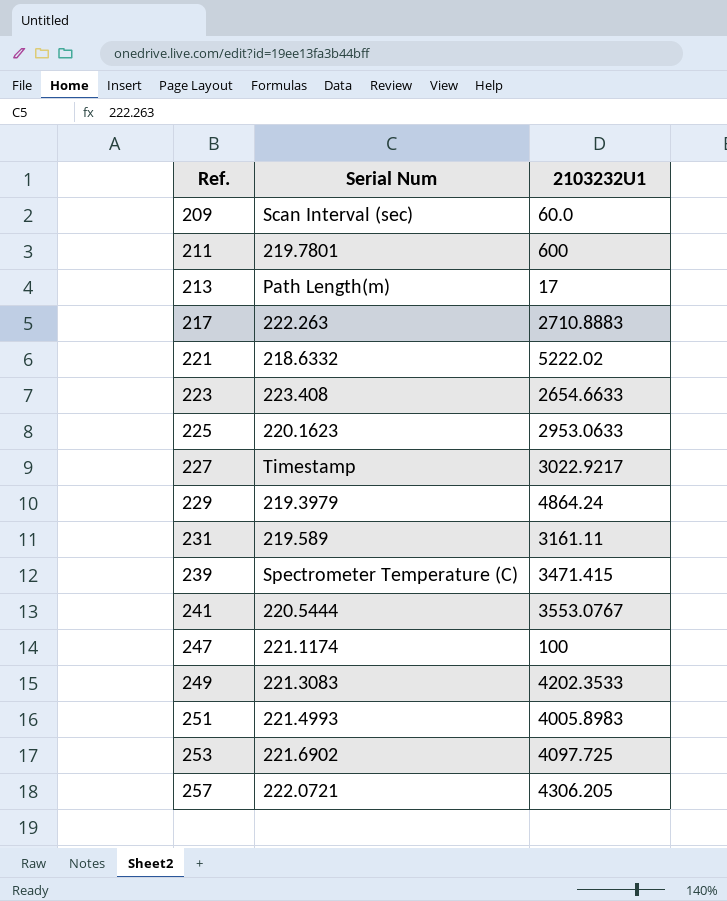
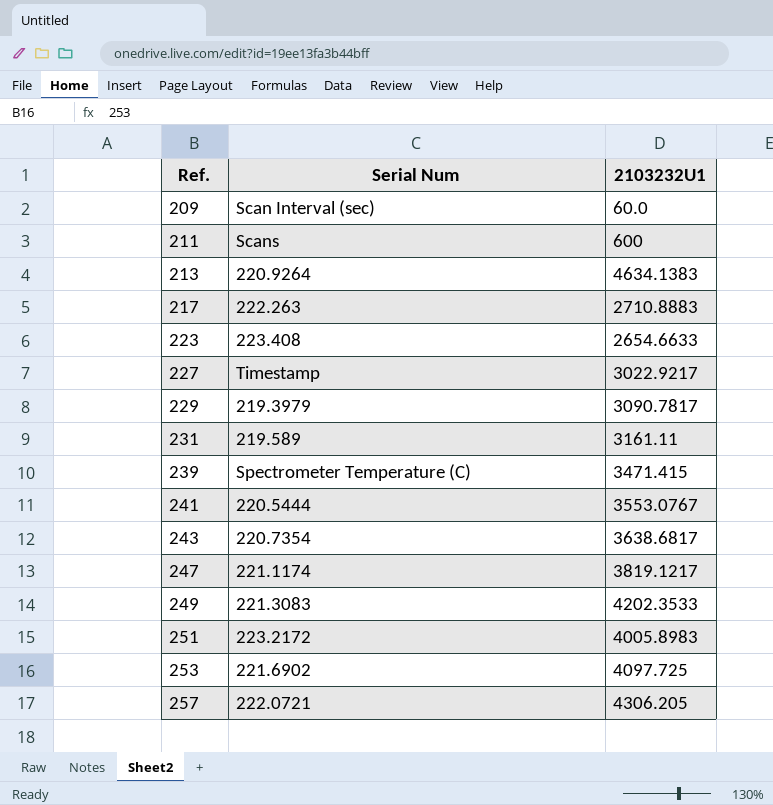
row 221: 218.6332 | 5222.02 -> none
row 225: 220.1623 | 2953.0633 -> none
211 | Serial Num: 219.7801 -> Scans
213 | Serial Num: Path Length(m) -> 220.9264
213 | 2103232U1: 17 -> 4634.1383
229 | 2103232U1: 4864.24 -> 3090.7817
row 243: none -> 220.7354 | 3638.6817
247 | 2103232U1: 100 -> 3819.1217
251 | Serial Num: 221.4993 -> 223.2172

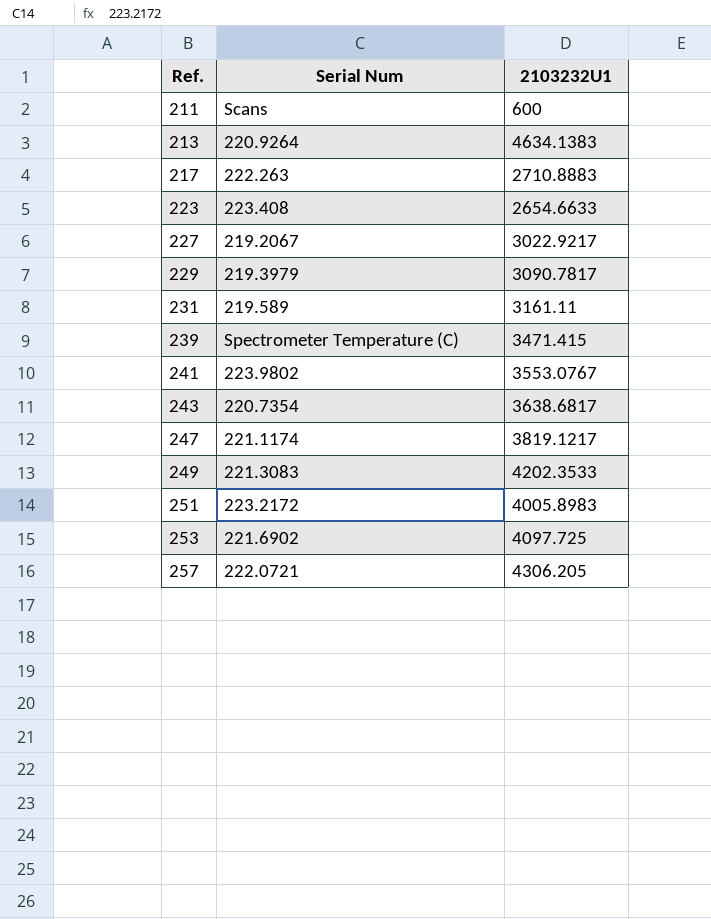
row 209: Scan Interval (sec) | 60.0 -> none
227 | Serial Num: Timestamp -> 219.2067
241 | Serial Num: 220.5444 -> 223.9802

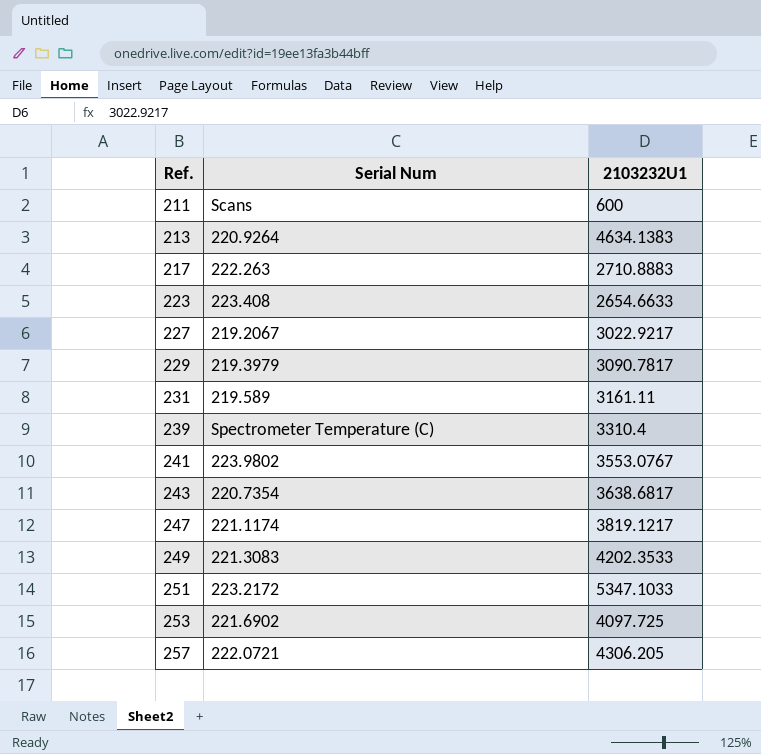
239 | 2103232U1: 3471.415 -> 3310.4
251 | 2103232U1: 4005.8983 -> 5347.1033

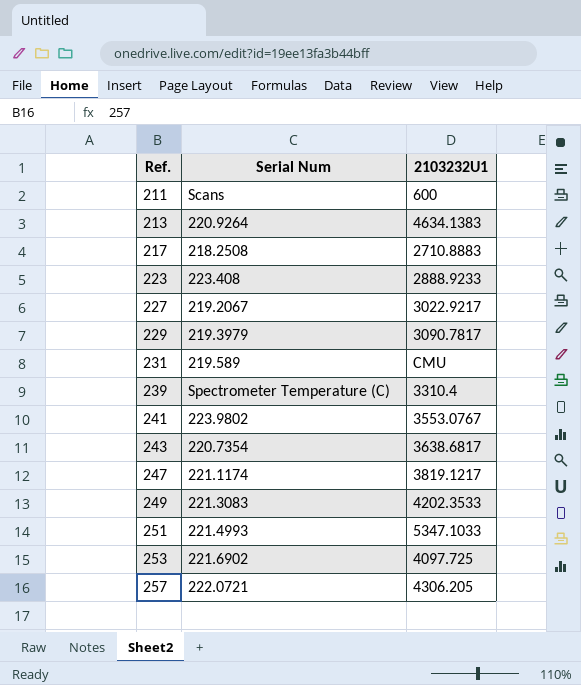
217 | Serial Num: 222.263 -> 218.2508
223 | 2103232U1: 2654.6633 -> 2888.9233
231 | 2103232U1: 3161.11 -> CMU
251 | Serial Num: 223.2172 -> 221.4993

